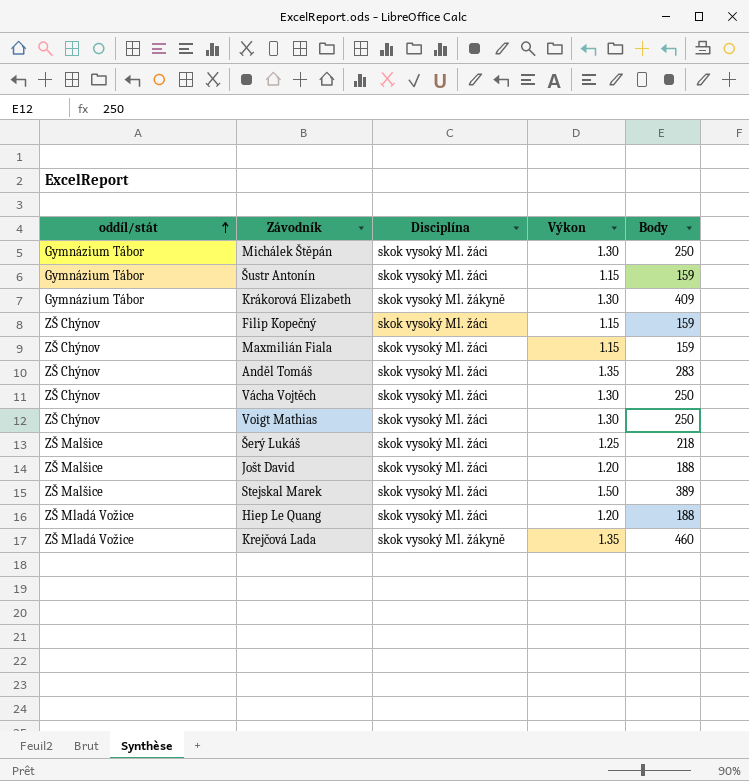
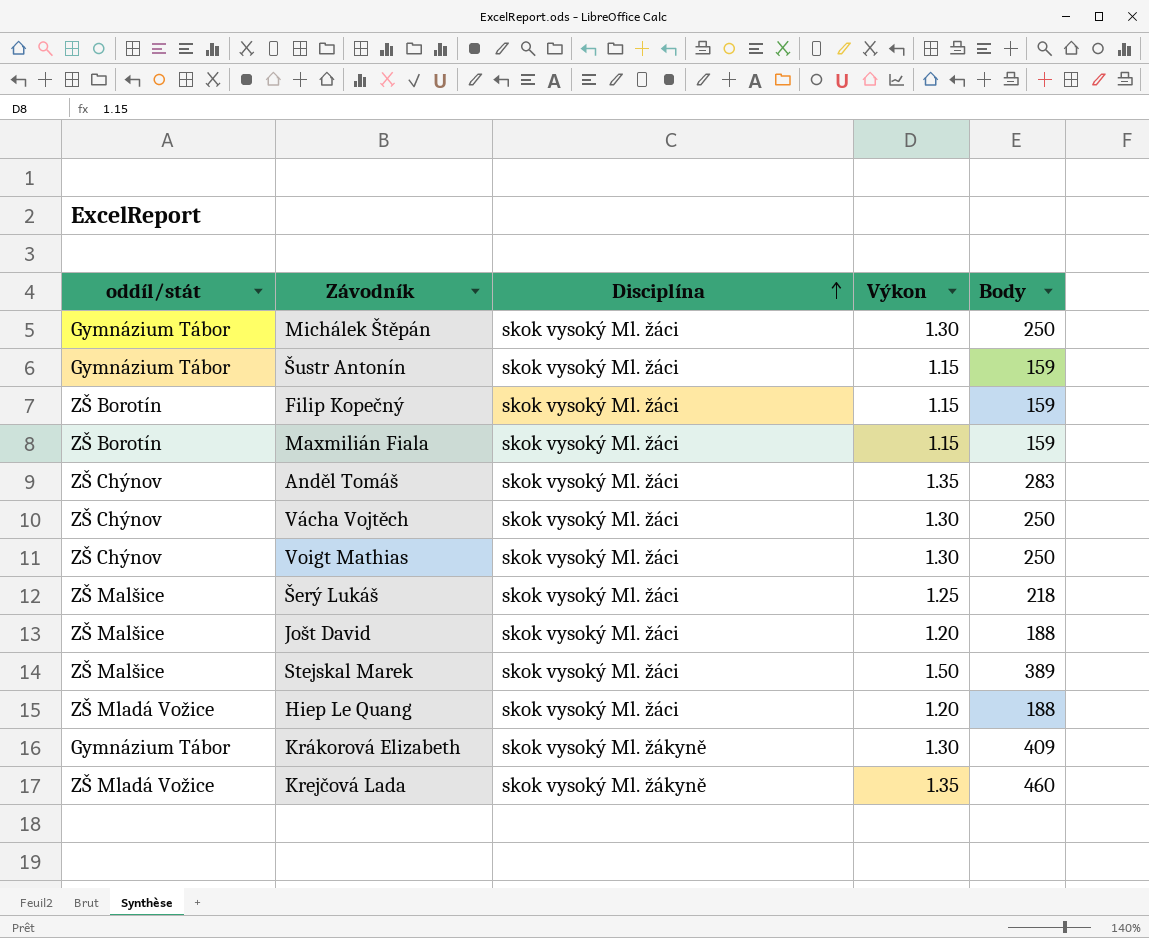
row order: oddíl/stát ascending -> Disciplína ascending
Filip Kopečný | oddíl/stát: ZŠ Chýnov -> ZŠ Borotín
Maxmilián Fiala | oddíl/stát: ZŠ Chýnov -> ZŠ Borotín

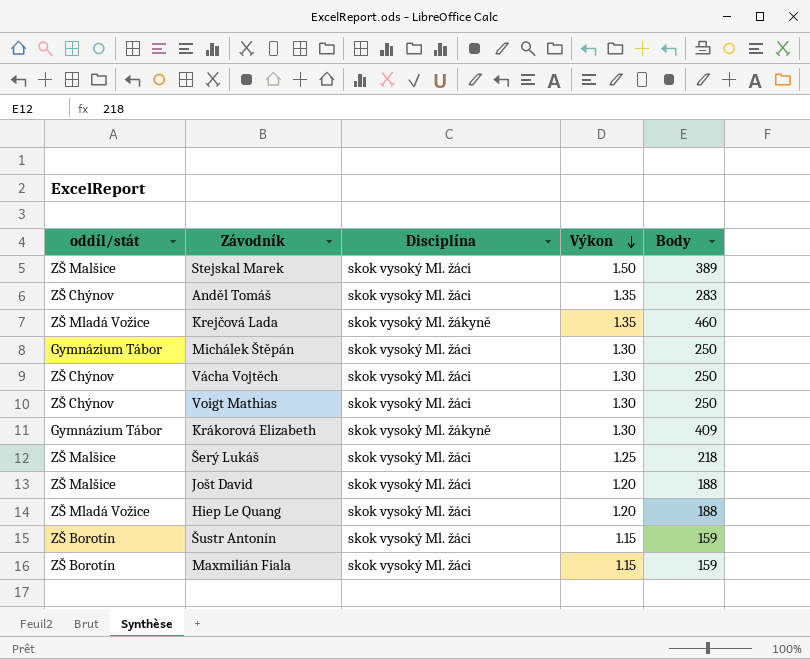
row order: Disciplína ascending -> Výkon descending
row Filip Kopečný: ZŠ Borotín | skok vysoký Ml. žáci | 1.15 | 159 -> none
Šustr Antonín | oddíl/stát: Gymnázium Tábor -> ZŠ Borotín

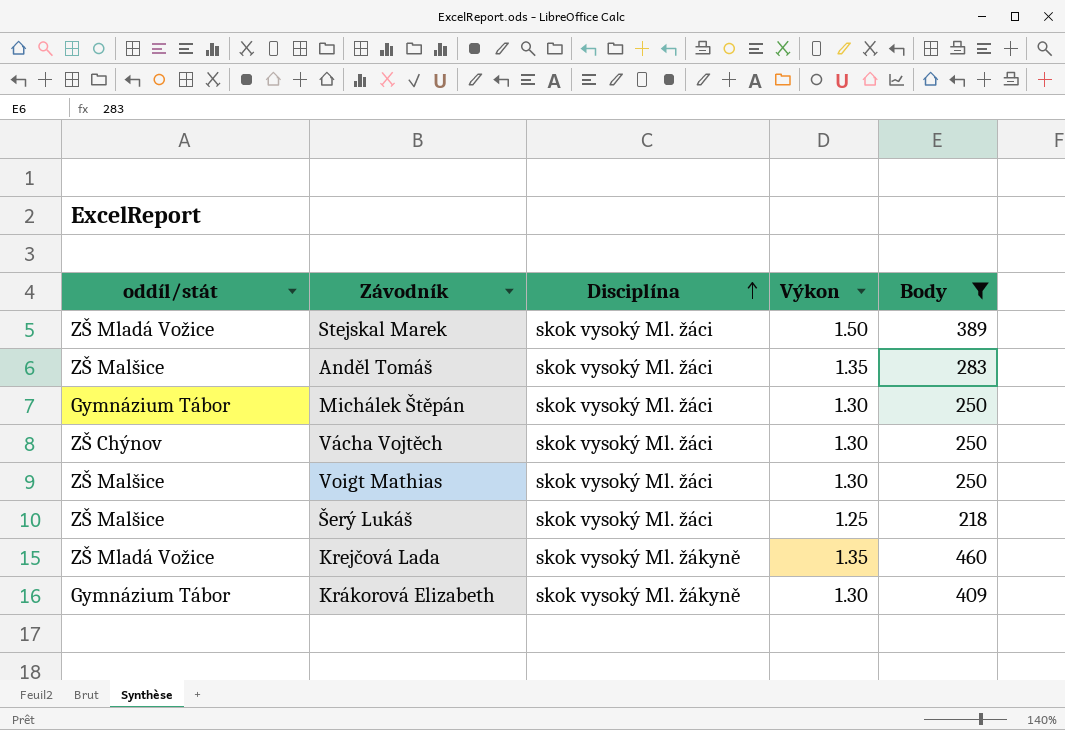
filter: none -> Body >= 218
row order: Výkon descending -> Disciplína ascending
Stejskal Marek | oddíl/stát: ZŠ Malšice -> ZŠ Mladá Vožice
Anděl Tomáš | oddíl/stát: ZŠ Chýnov -> ZŠ Malšice
Voigt Mathias | oddíl/stát: ZŠ Chýnov -> ZŠ Malšice

